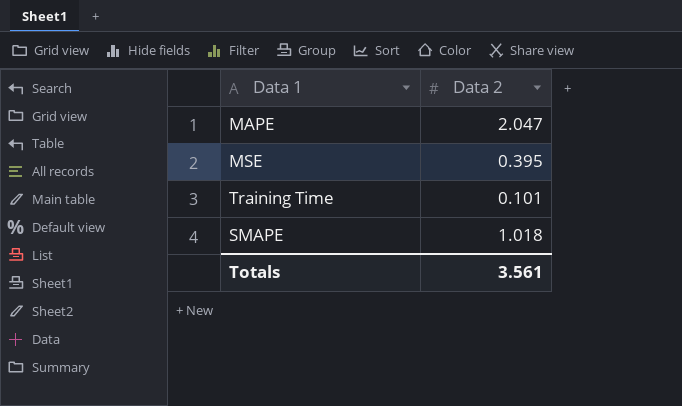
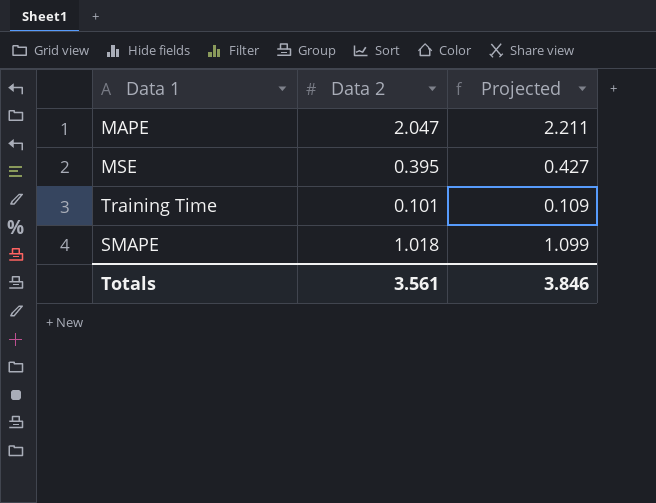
column Projected | formula: none -> [Data 2] * 1.08

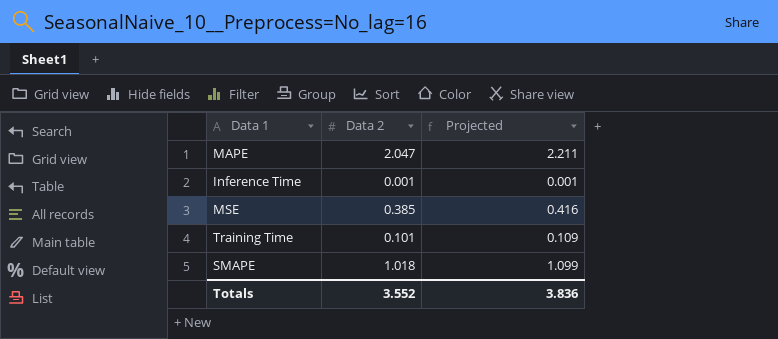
row Inference Time: none -> 0.001 | 0.001
MSE | Data 2: 0.395 -> 0.385
MSE | Projected: 0.427 -> 0.416
Totals | Data 2: 3.561 -> 3.552
Totals | Projected: 3.846 -> 3.836

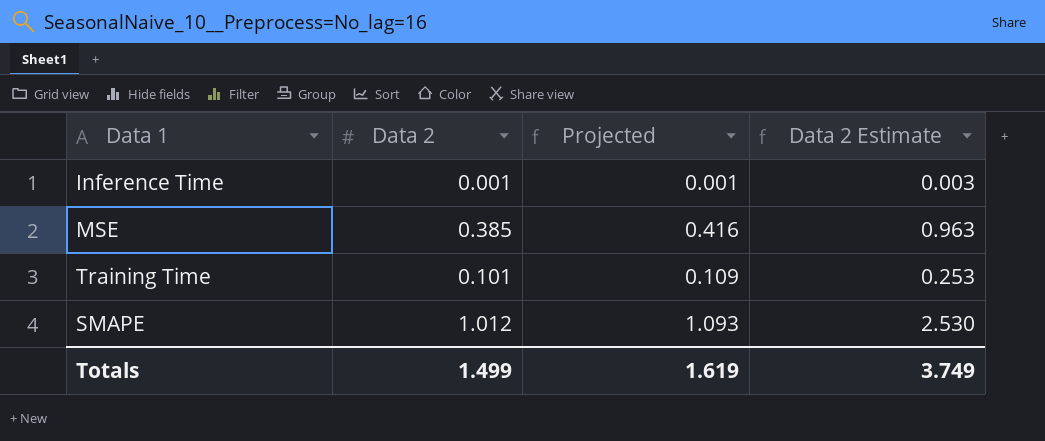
column Data 2 Estimate | formula: none -> [Data 2] * 2.5
row MAPE: 2.047 | 2.211 -> none
SMAPE | Data 2: 1.018 -> 1.012
SMAPE | Projected: 1.099 -> 1.093
Totals | Data 2: 3.552 -> 1.499
Totals | Projected: 3.836 -> 1.619

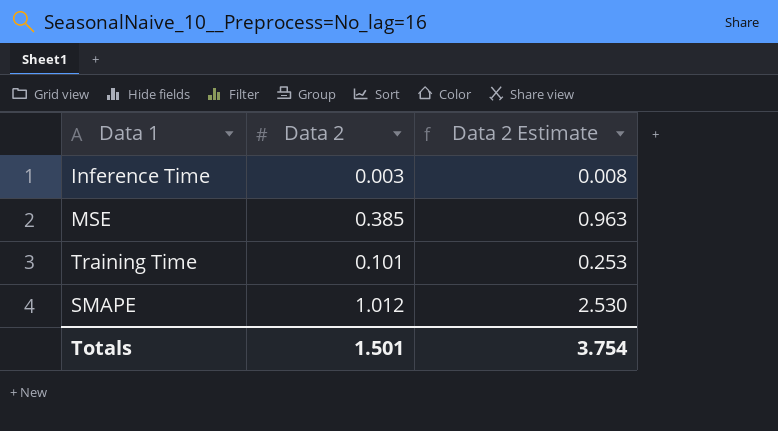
column Projected | formula: [Data 2] * 1.08 -> none
Inference Time | Data 2: 0.001 -> 0.003
Inference Time | Data 2 Estimate: 0.003 -> 0.008
Totals | Data 2: 1.499 -> 1.501
Totals | Data 2 Estimate: 3.749 -> 3.754

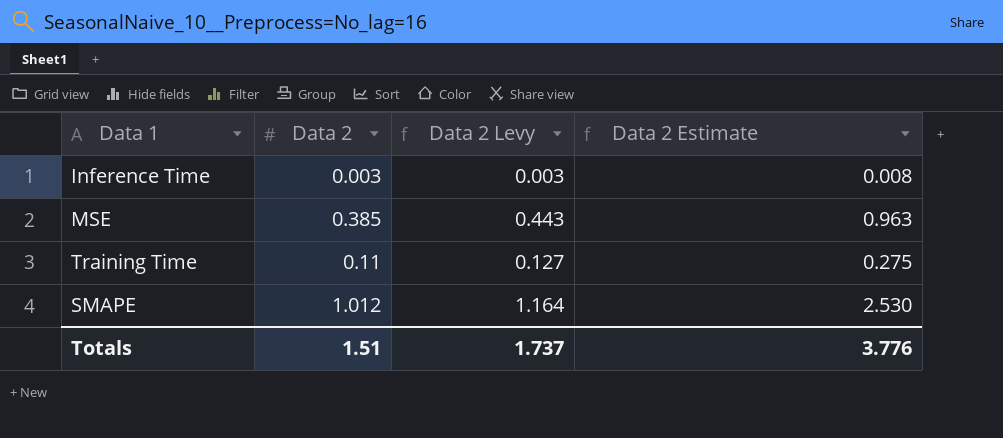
column Data 2 Levy | formula: none -> [Data 2] * 1.15
Training Time | Data 2: 0.101 -> 0.11
Training Time | Data 2 Estimate: 0.253 -> 0.275
Totals | Data 2: 1.501 -> 1.51
Totals | Data 2 Estimate: 3.754 -> 3.776

